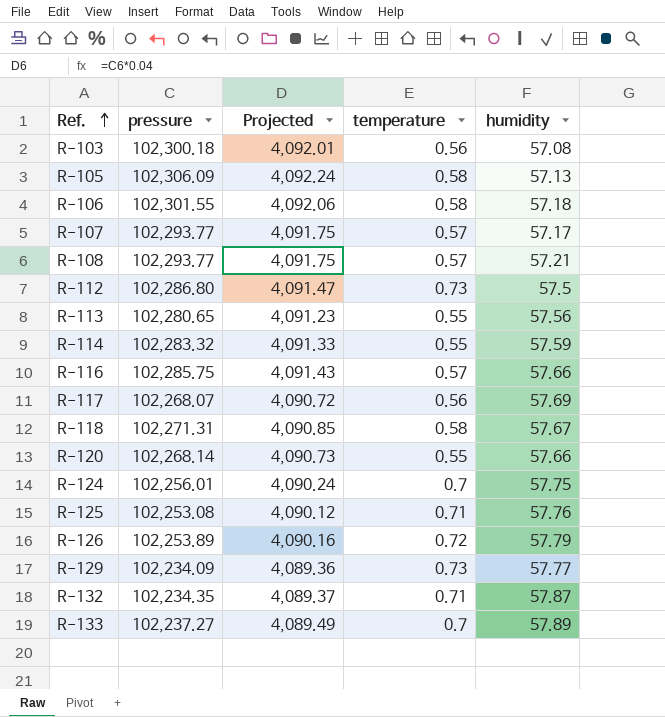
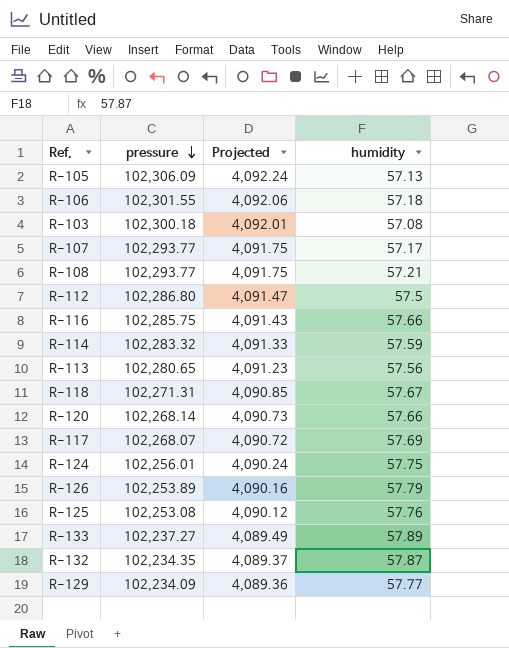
row order: Ref. ascending -> pressure descending
column temperature | position: 4 -> none

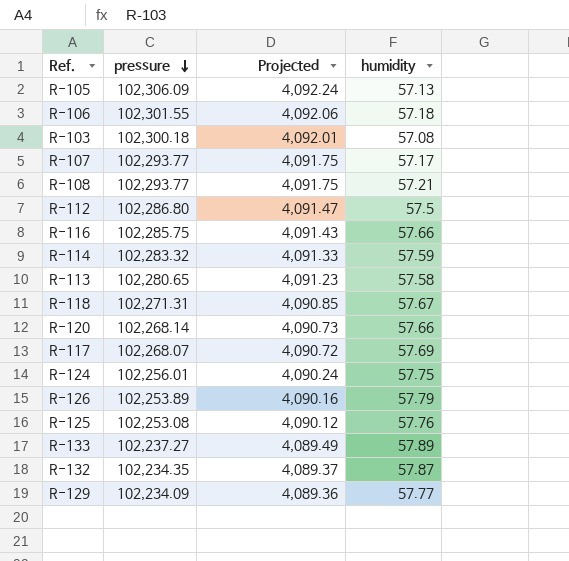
R-113 | humidity: 57.56 -> 57.58

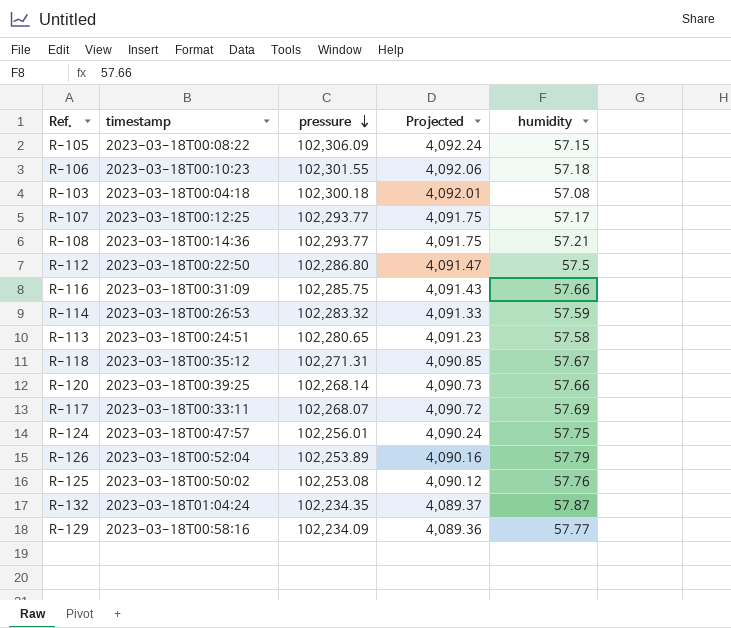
column timestamp | position: none -> 2
row R-133: 102,237.27 | 4,089.49 | 57.89 -> none
R-105 | humidity: 57.13 -> 57.15

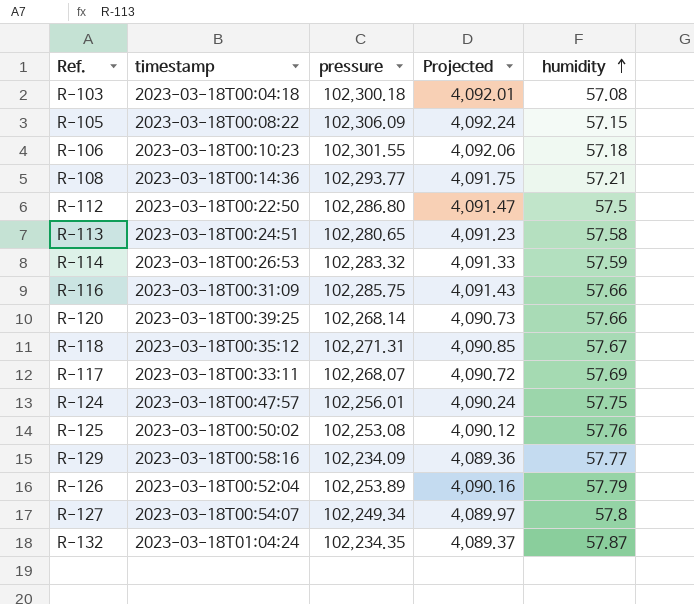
row order: pressure descending -> humidity ascending
row R-107: 2023-03-18T00:12:25 | 102,293.77 | 4,091.75 | 57.17 -> none
row R-127: none -> 2023-03-18T00:54:07 | 102,249.34 | 4,089.97 | 57.8

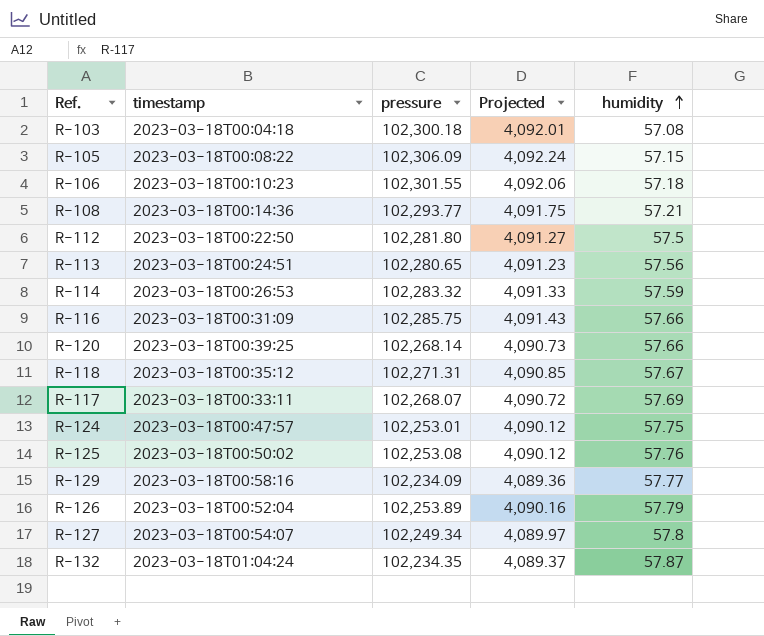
R-112 | pressure: 102,286.80 -> 102,281.80
R-112 | Projected: 4,091.47 -> 4,091.27
R-113 | humidity: 57.58 -> 57.56
R-124 | pressure: 102,256.01 -> 102,253.01
R-124 | Projected: 4,090.24 -> 4,090.12

